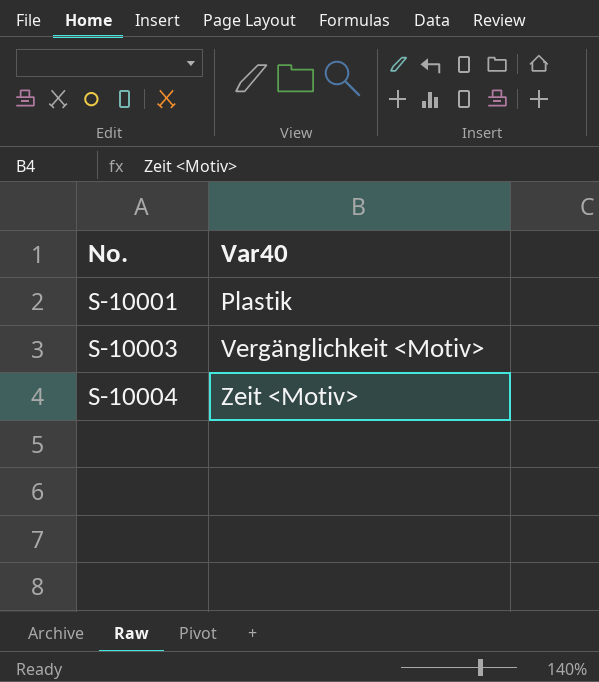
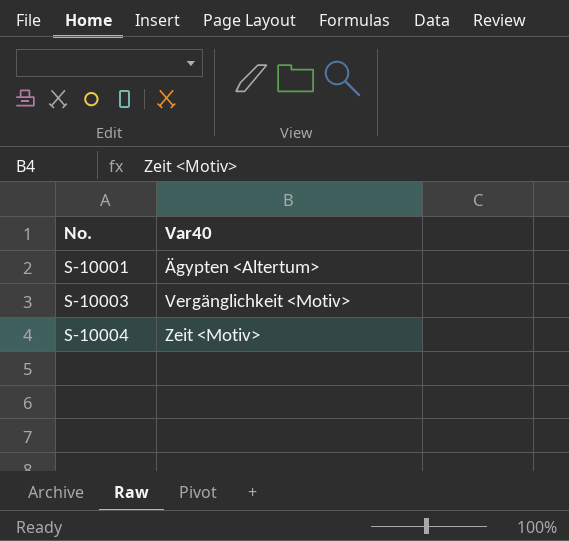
S-10001 | Var40: Plastik -> Ägypten <Altertum>

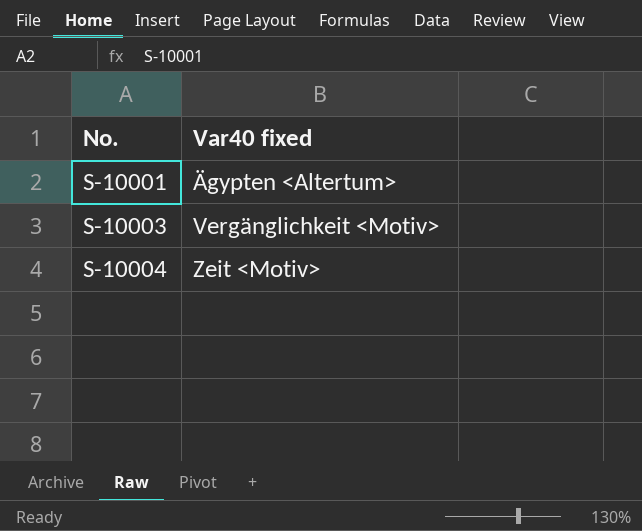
column name: Var40 -> Var40 fixed

